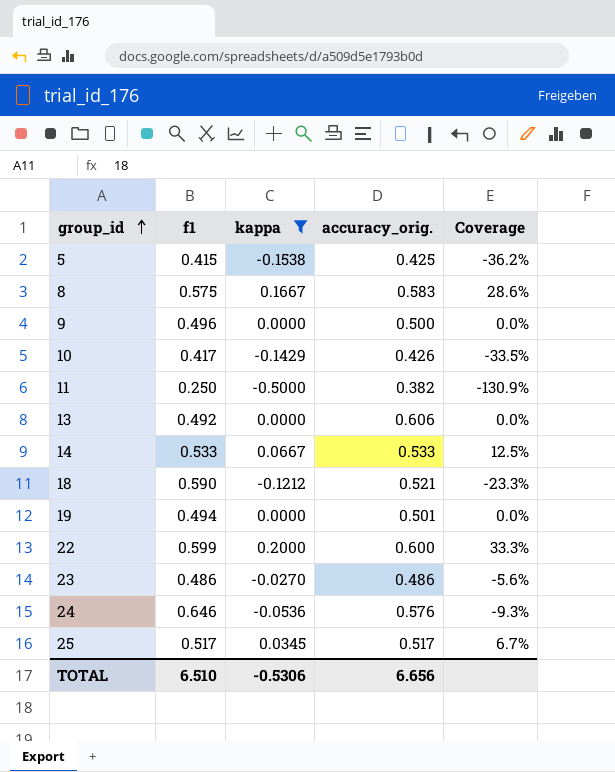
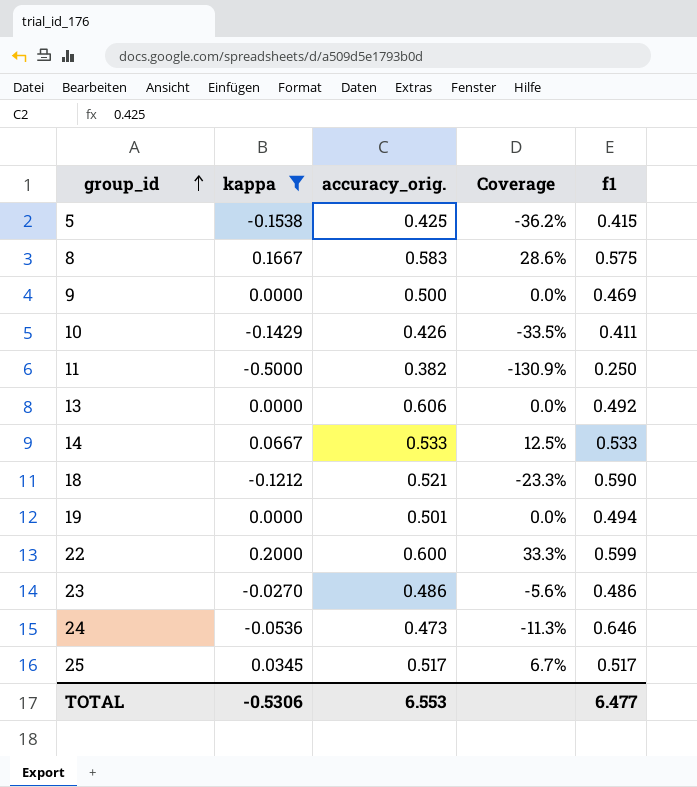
column f1 | position: 2 -> 5
9 | f1: 0.496 -> 0.469
10 | f1: 0.417 -> 0.411
24 | accuracy_orig.: 0.576 -> 0.473
24 | Coverage: -9.3% -> -11.3%
TOTAL | accuracy_orig.: 6.656 -> 6.553
TOTAL | f1: 6.510 -> 6.477

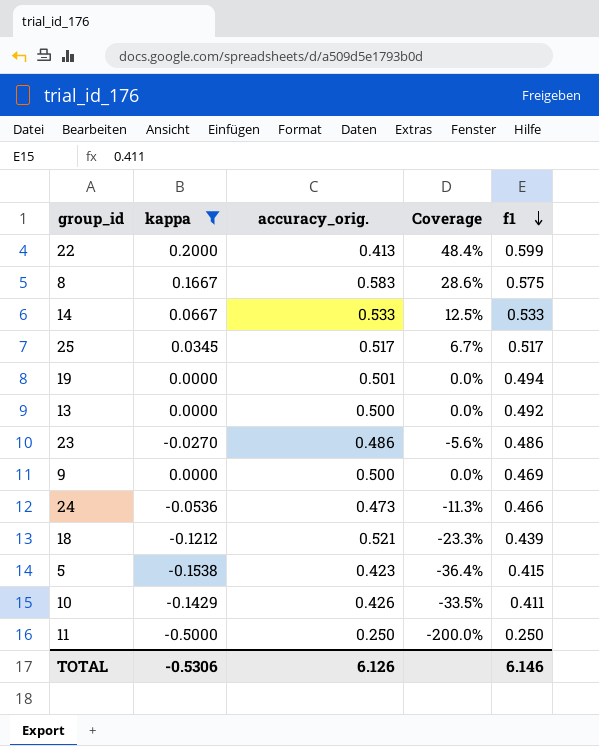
row order: group_id ascending -> f1 descending
22 | accuracy_orig.: 0.600 -> 0.413
22 | Coverage: 33.3% -> 48.4%
13 | accuracy_orig.: 0.606 -> 0.500
24 | f1: 0.646 -> 0.466
18 | f1: 0.590 -> 0.439
5 | accuracy_orig.: 0.425 -> 0.423
5 | Coverage: -36.2% -> -36.4%
11 | accuracy_orig.: 0.382 -> 0.250
11 | Coverage: -130.9% -> -200.0%
TOTAL | accuracy_orig.: 6.553 -> 6.126
TOTAL | f1: 6.477 -> 6.146

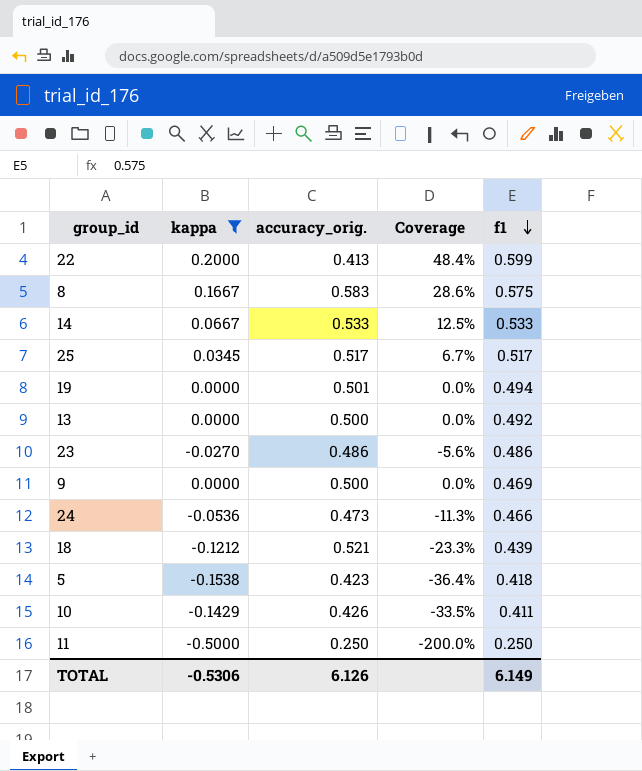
5 | f1: 0.415 -> 0.418
TOTAL | f1: 6.146 -> 6.149

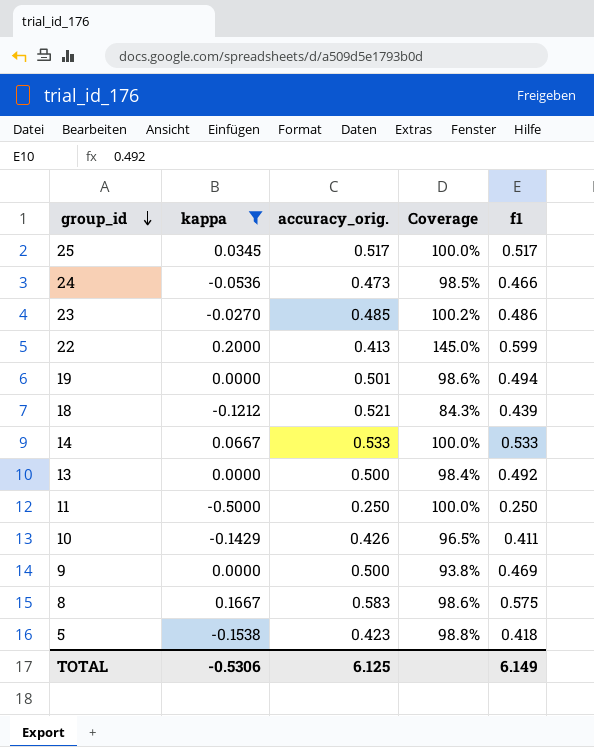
row order: f1 descending -> group_id descending
column Coverage | formula: [kappa] / [accuracy_orig.] -> [f1] / [accuracy_orig.]
23 | accuracy_orig.: 0.486 -> 0.485
TOTAL | accuracy_orig.: 6.126 -> 6.125

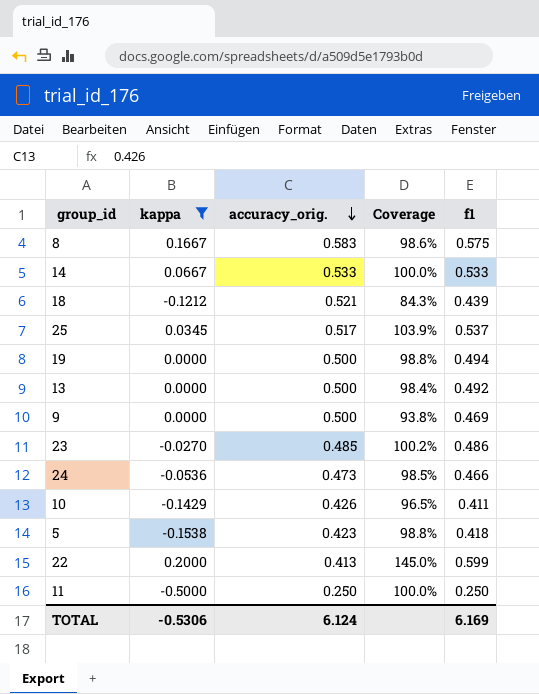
row order: group_id descending -> accuracy_orig. descending
25 | Coverage: 100.0% -> 103.9%
25 | f1: 0.517 -> 0.537
19 | accuracy_orig.: 0.501 -> 0.500
19 | Coverage: 98.6% -> 98.8%
TOTAL | accuracy_orig.: 6.125 -> 6.124
TOTAL | f1: 6.149 -> 6.169

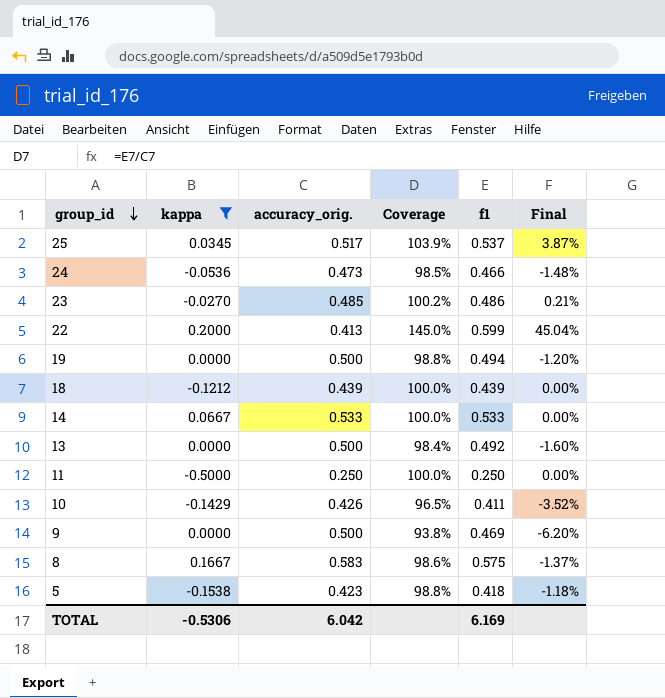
row order: accuracy_orig. descending -> group_id descending
column Final | formula: none -> ([f1] - [accuracy_orig.]) / [accuracy_orig.]
18 | accuracy_orig.: 0.521 -> 0.439
18 | Coverage: 84.3% -> 100.0%
TOTAL | accuracy_orig.: 6.124 -> 6.042

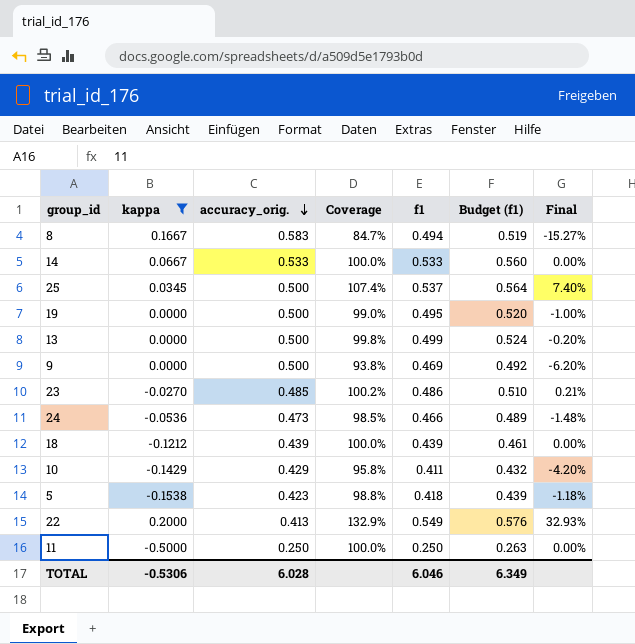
row order: group_id descending -> accuracy_orig. descending
column Budget (f1) | formula: none -> [f1] * 1.05
8 | Coverage: 98.6% -> 84.7%
8 | f1: 0.575 -> 0.494
8 | Final: -1.37% -> -15.27%
25 | accuracy_orig.: 0.517 -> 0.500
25 | Coverage: 103.9% -> 107.4%
25 | Final: 3.87% -> 7.40%
19 | Coverage: 98.8% -> 99.0%
19 | f1: 0.494 -> 0.495
19 | Final: -1.20% -> -1.00%
13 | Coverage: 98.4% -> 99.8%
13 | f1: 0.492 -> 0.499
13 | Final: -1.60% -> -0.20%
10 | accuracy_orig.: 0.426 -> 0.429
10 | Coverage: 96.5% -> 95.8%
10 | Final: -3.52% -> -4.20%
22 | Coverage: 145.0% -> 132.9%
22 | f1: 0.599 -> 0.549
22 | Final: 45.04% -> 32.93%
TOTAL | accuracy_orig.: 6.042 -> 6.028
TOTAL | f1: 6.169 -> 6.046

